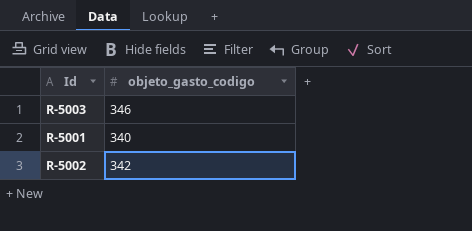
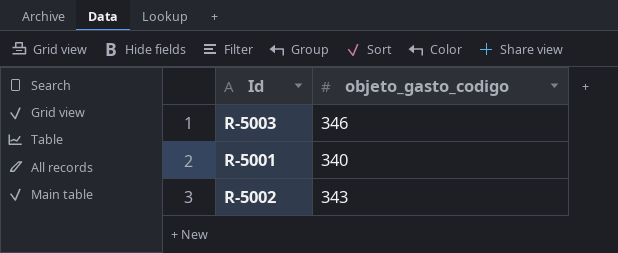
R-5002 | objeto_gasto_codigo: 342 -> 343

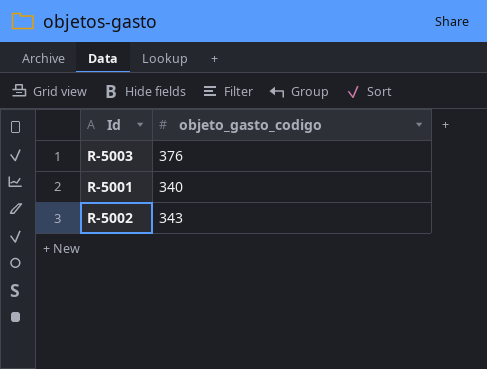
R-5003 | objeto_gasto_codigo: 346 -> 376

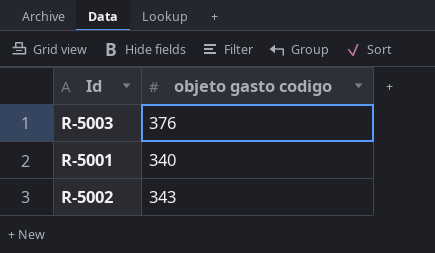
column name: objeto_gasto_codigo -> objeto gasto codigo

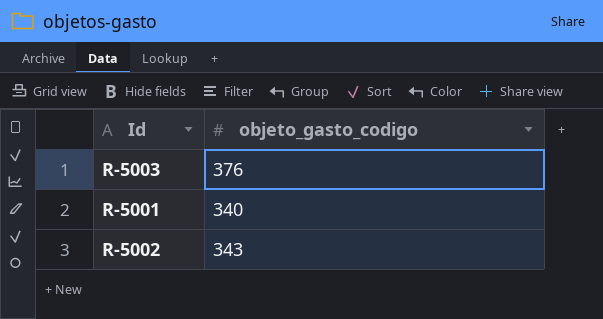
column name: objeto gasto codigo -> objeto_gasto_codigo

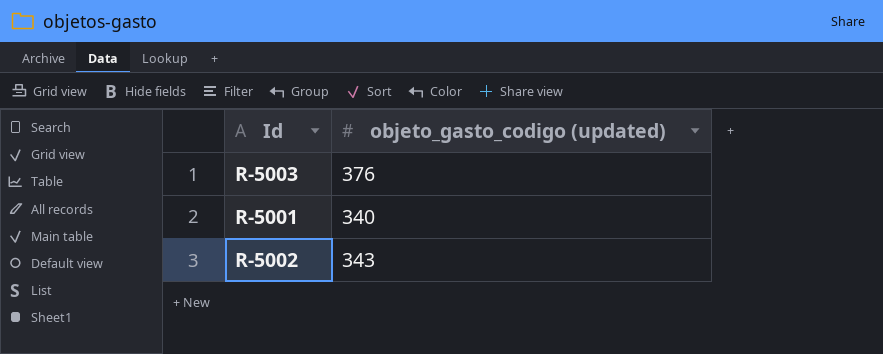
column name: objeto_gasto_codigo -> objeto_gasto_codigo (updated)

